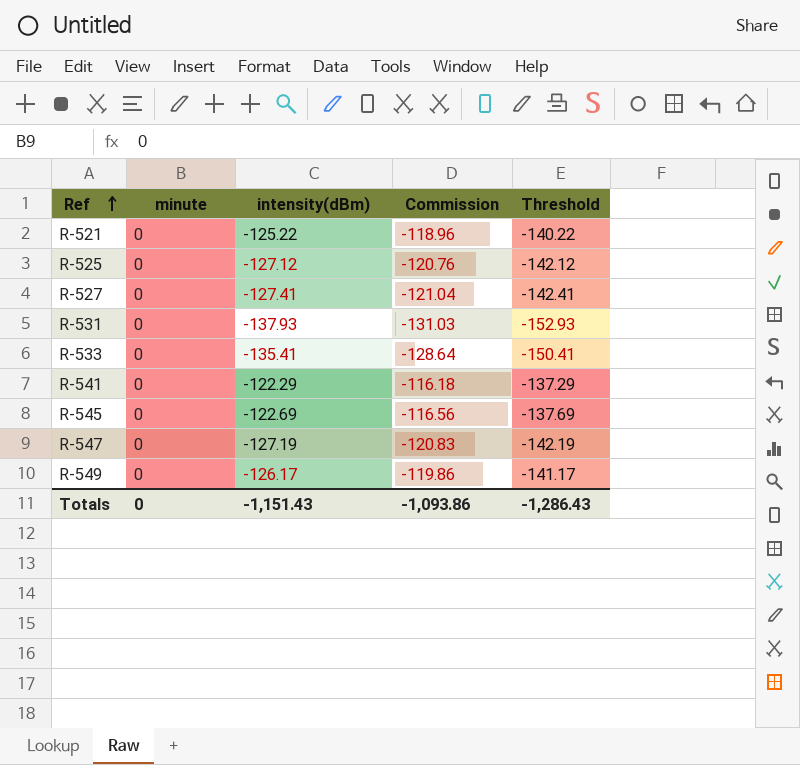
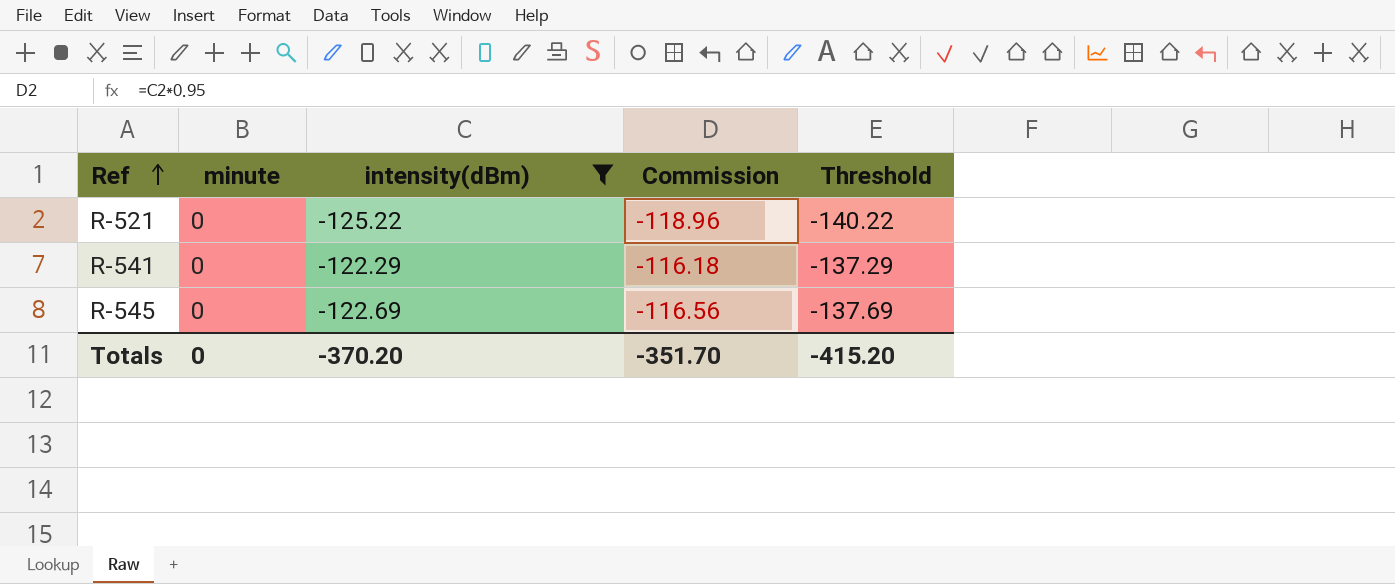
filter: none -> intensity(dBm) >= -125.22
Totals | intensity(dBm): -1,151.43 -> -370.20
Totals | Commission: -1,093.86 -> -351.70
Totals | Threshold: -1,286.43 -> -415.20

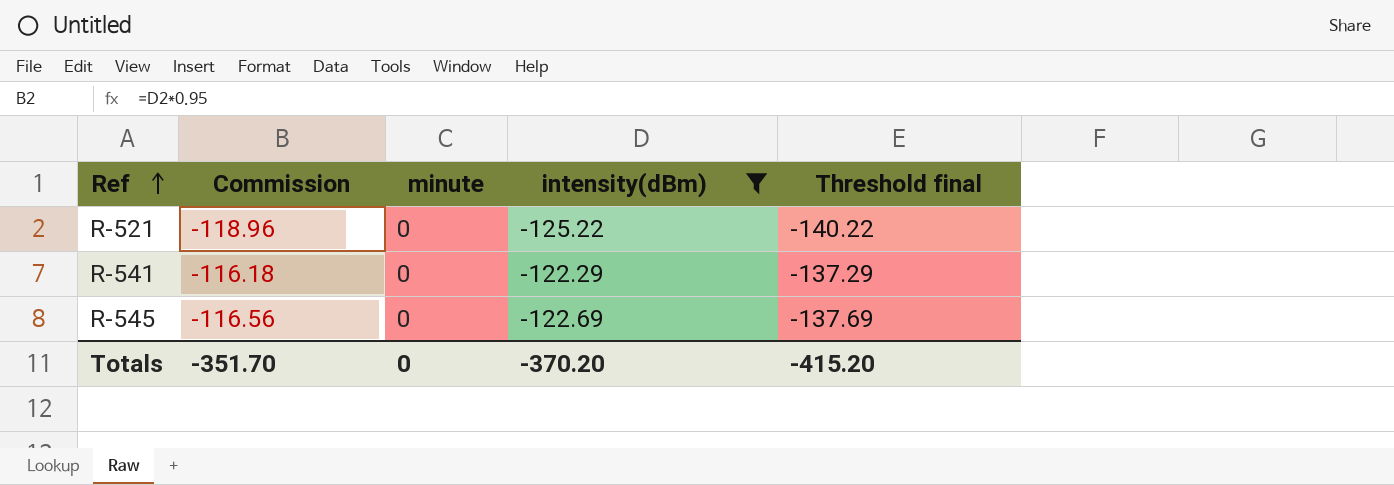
column Commission | position: 4 -> 2
column name: Threshold -> Threshold final

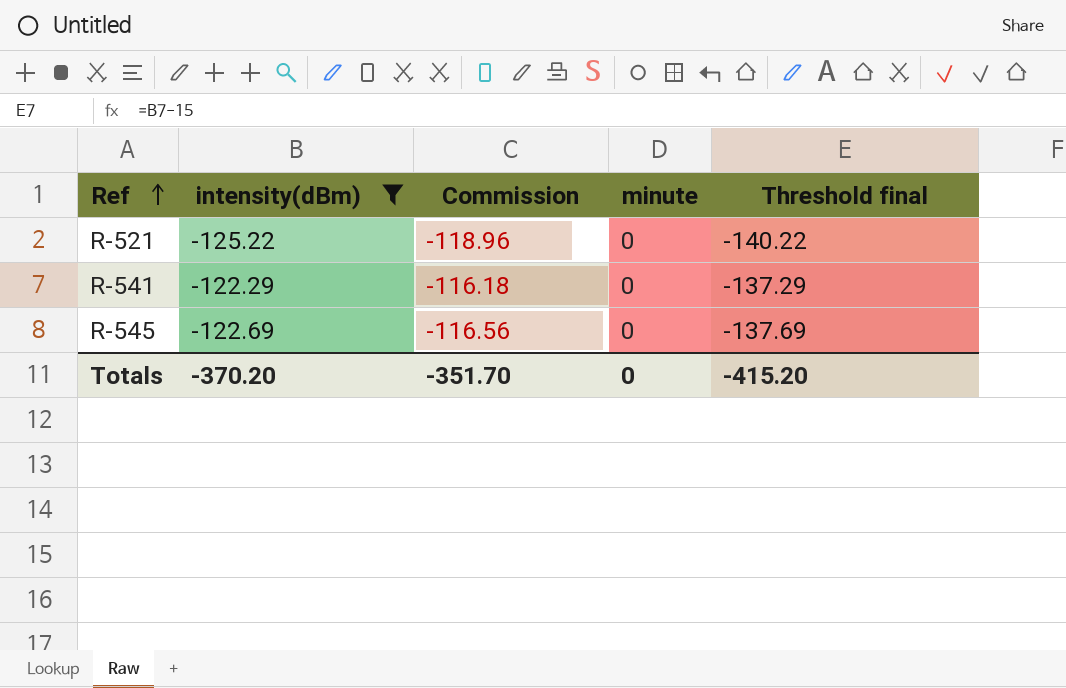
column intensity(dBm) | position: 4 -> 2

